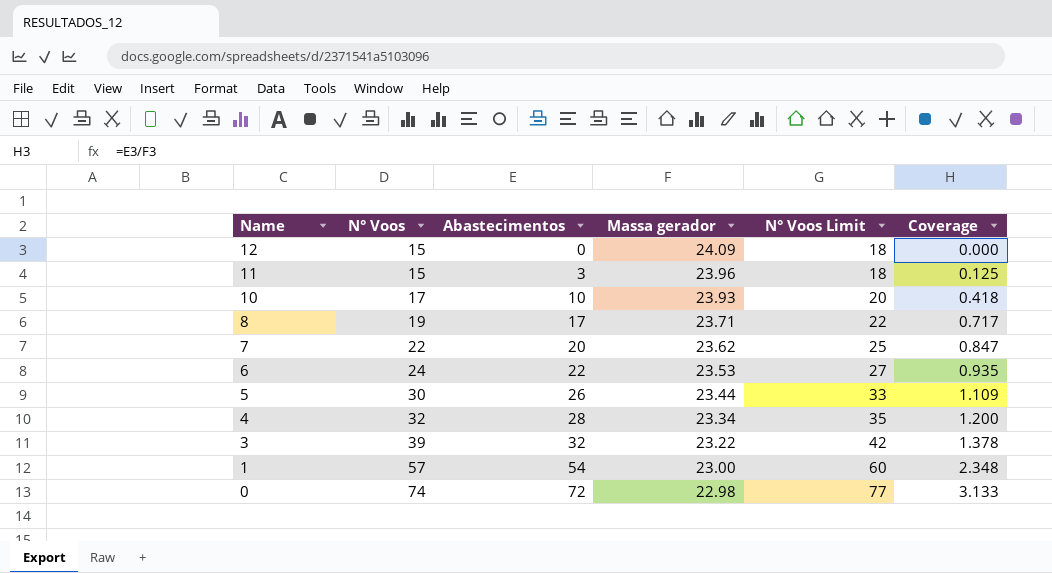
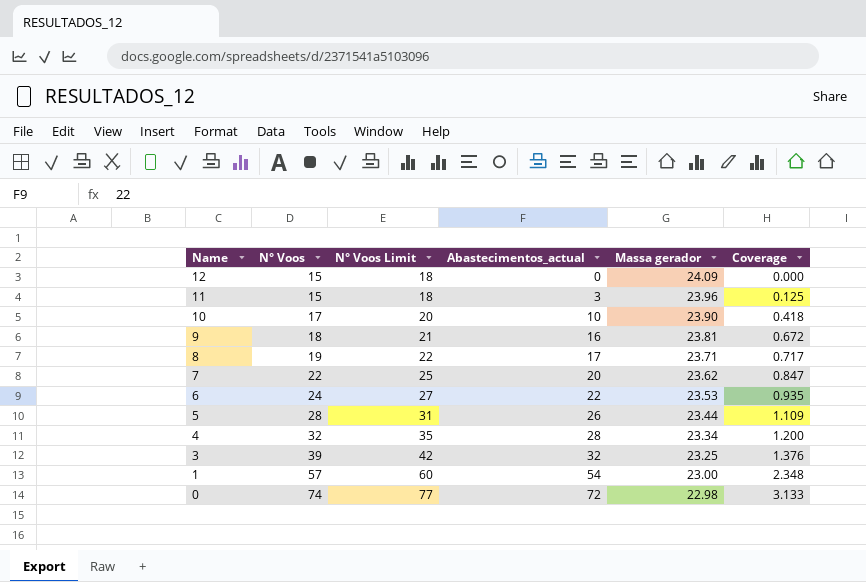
column N° Voos Limit | position: 5 -> 3
column name: Abastecimentos -> Abastecimentos_actual
10 | Massa gerador: 23.93 -> 23.90
row 9: none -> 18 | 21 | 16 | 23.81 | 0.672
5 | N° Voos: 30 -> 28
5 | N° Voos Limit: 33 -> 31
3 | Massa gerador: 23.22 -> 23.25
3 | Coverage: 1.378 -> 1.376

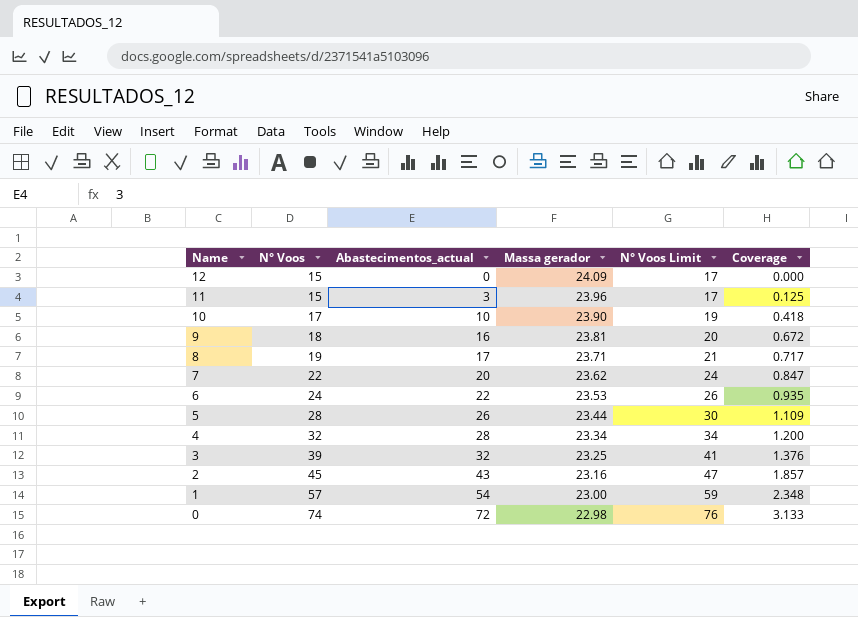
column N° Voos Limit | formula: [N° Voos] + 3 -> [N° Voos] + 2
column N° Voos Limit | position: 3 -> 5
row 2: none -> 45 | 43 | 23.16 | 47 | 1.857

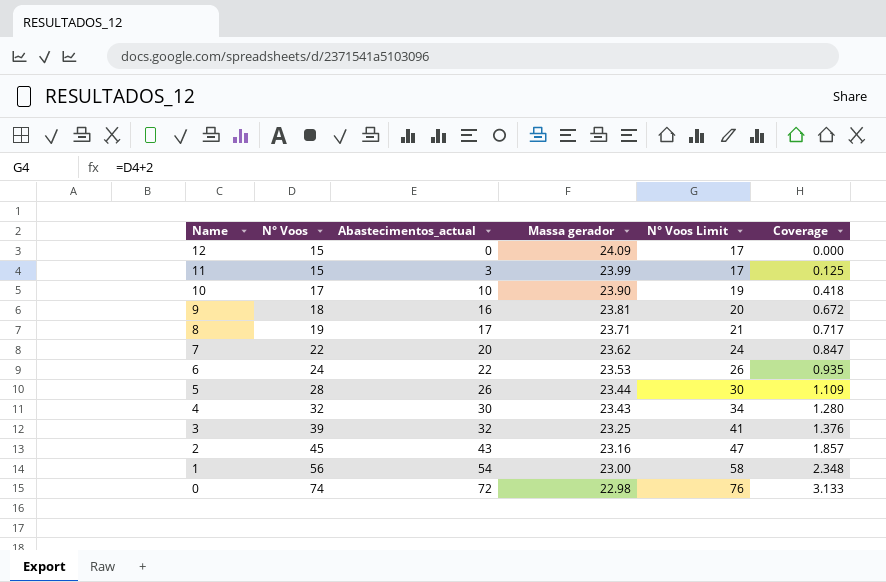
11 | Massa gerador: 23.96 -> 23.99
4 | Abastecimentos_actual: 28 -> 30
4 | Massa gerador: 23.34 -> 23.43
4 | Coverage: 1.200 -> 1.280
1 | N° Voos: 57 -> 56
1 | N° Voos Limit: 59 -> 58

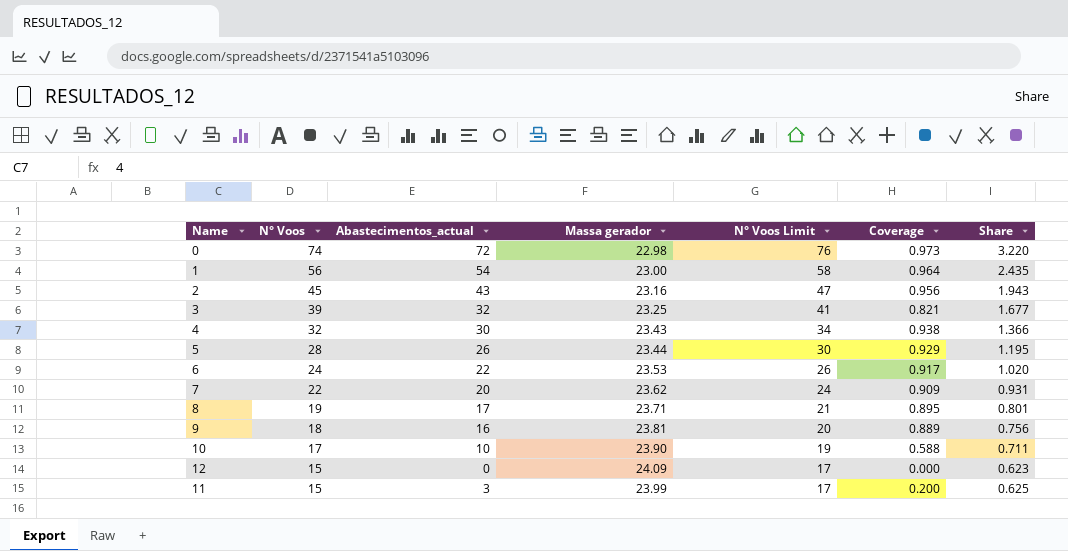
row order: Name descending -> N° Voos descending
column Coverage | formula: [Abastecimentos_actual] / [Massa gerador] -> [Abastecimentos_actual] / [N° Voos]
column Share | formula: none -> [N° Voos] / [Massa gerador]

